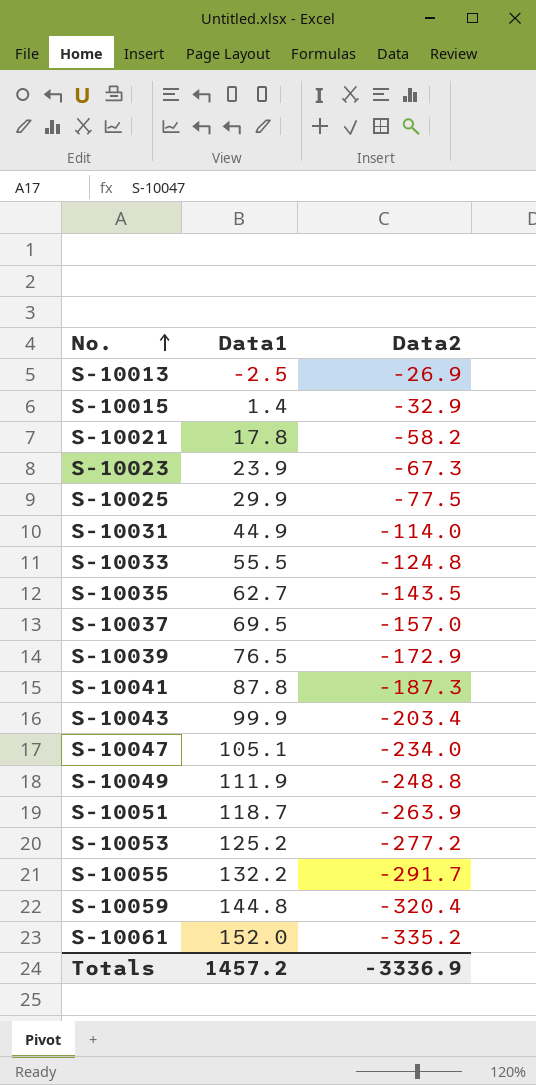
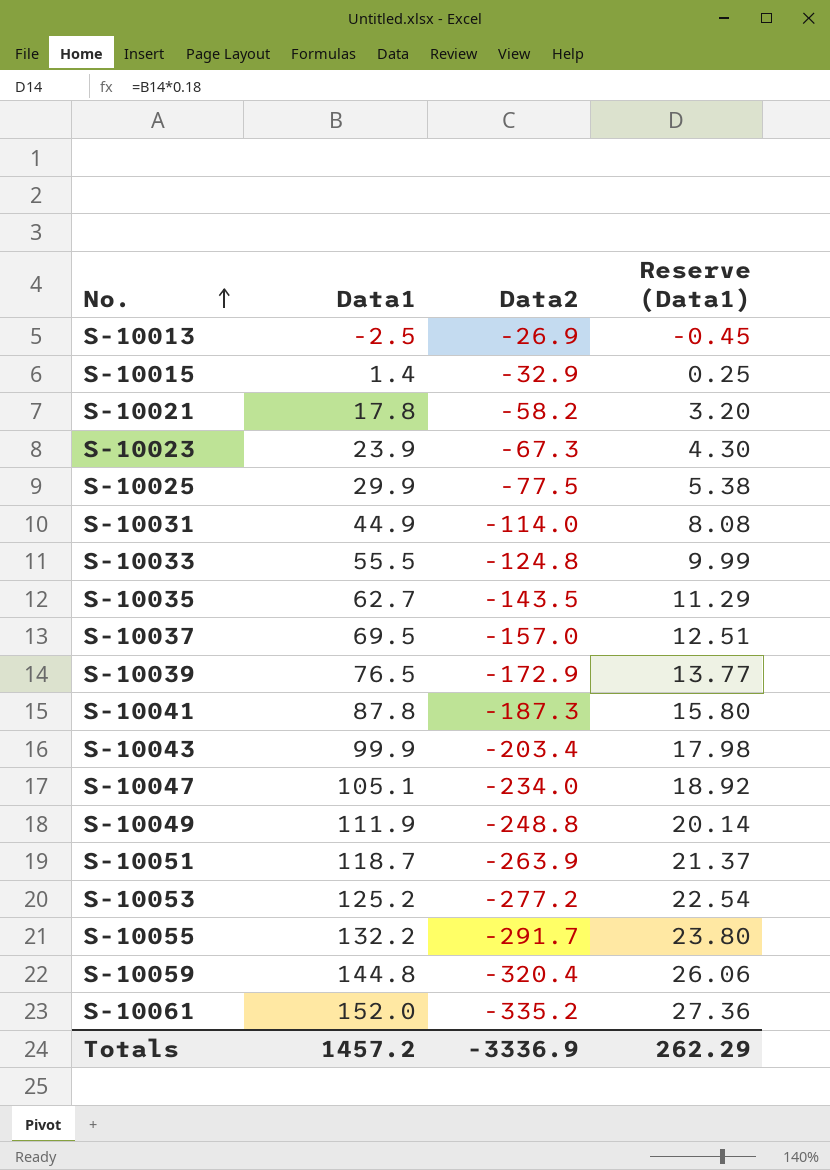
column Reserve (Data1) | formula: none -> [Data1] * 0.18

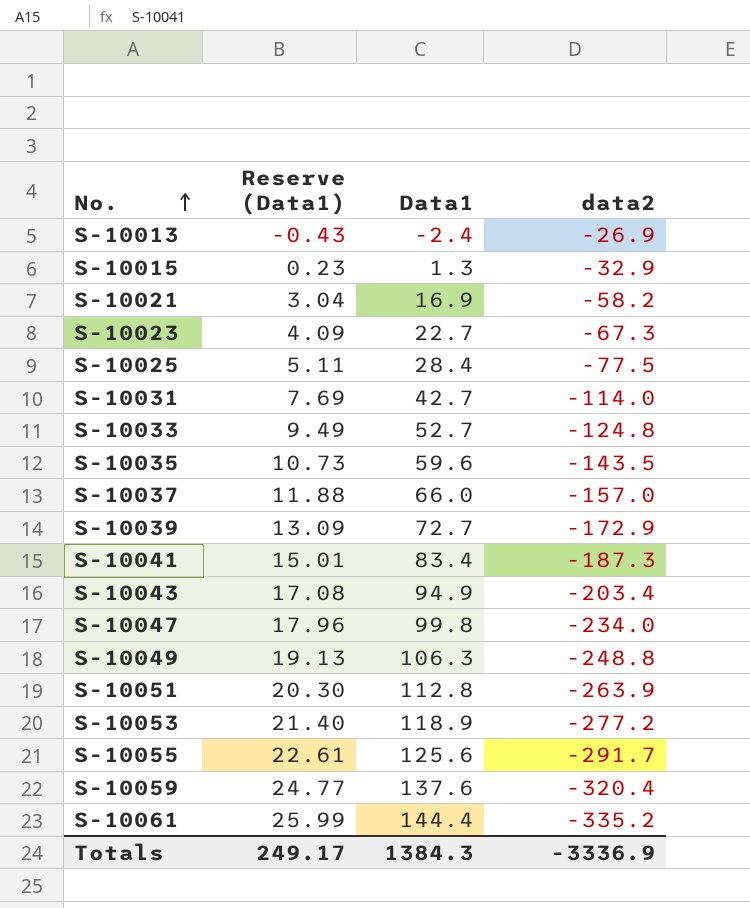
column Reserve (Data1) | position: 4 -> 2
column name: Data2 -> data2
S-10013 | Reserve (Data1): -0.45 -> -0.43
S-10013 | Data1: -2.5 -> -2.4
S-10015 | Reserve (Data1): 0.25 -> 0.23
S-10015 | Data1: 1.4 -> 1.3
S-10021 | Reserve (Data1): 3.20 -> 3.04
S-10021 | Data1: 17.8 -> 16.9
S-10023 | Reserve (Data1): 4.30 -> 4.09
S-10023 | Data1: 23.9 -> 22.7
S-10025 | Reserve (Data1): 5.38 -> 5.11
S-10025 | Data1: 29.9 -> 28.4
S-10031 | Reserve (Data1): 8.08 -> 7.69
S-10031 | Data1: 44.9 -> 42.7
S-10033 | Reserve (Data1): 9.99 -> 9.49
S-10033 | Data1: 55.5 -> 52.7
S-10035 | Reserve (Data1): 11.29 -> 10.73
S-10035 | Data1: 62.7 -> 59.6
S-10037 | Reserve (Data1): 12.51 -> 11.88
S-10037 | Data1: 69.5 -> 66.0
S-10039 | Reserve (Data1): 13.77 -> 13.09
S-10039 | Data1: 76.5 -> 72.7
S-10041 | Reserve (Data1): 15.80 -> 15.01
S-10041 | Data1: 87.8 -> 83.4
S-10043 | Reserve (Data1): 17.98 -> 17.08
S-10043 | Data1: 99.9 -> 94.9
S-10047 | Reserve (Data1): 18.92 -> 17.96
S-10047 | Data1: 105.1 -> 99.8
S-10049 | Reserve (Data1): 20.14 -> 19.13
S-10049 | Data1: 111.9 -> 106.3
S-10051 | Reserve (Data1): 21.37 -> 20.30
S-10051 | Data1: 118.7 -> 112.8
S-10053 | Reserve (Data1): 22.54 -> 21.40
S-10053 | Data1: 125.2 -> 118.9
S-10055 | Reserve (Data1): 23.80 -> 22.61
S-10055 | Data1: 132.2 -> 125.6
S-10059 | Reserve (Data1): 26.06 -> 24.77
S-10059 | Data1: 144.8 -> 137.6
S-10061 | Reserve (Data1): 27.36 -> 25.99
S-10061 | Data1: 152.0 -> 144.4
Totals | Reserve (Data1): 262.29 -> 249.17
Totals | Data1: 1457.2 -> 1384.3

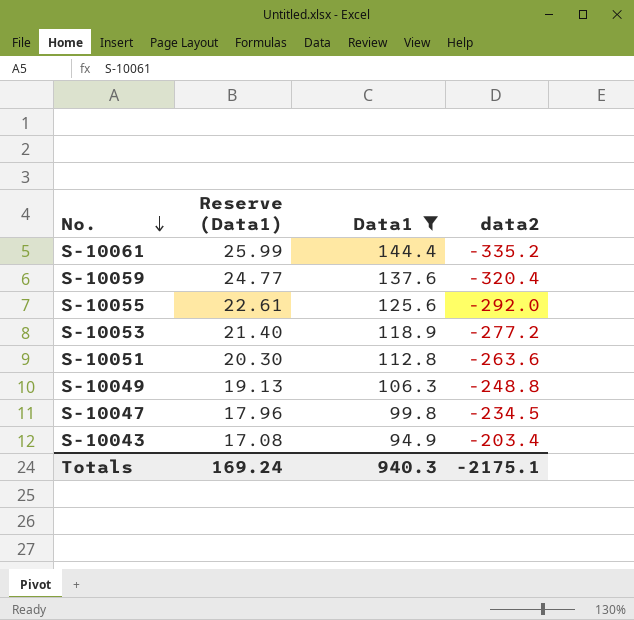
filter: none -> Data1 >= 94.9
row order: No. ascending -> No. descending
S-10055 | data2: -291.7 -> -292.0
S-10051 | data2: -263.9 -> -263.6
S-10047 | data2: -234.0 -> -234.5
Totals | Reserve (Data1): 249.17 -> 169.24
Totals | Data1: 1384.3 -> 940.3
Totals | data2: -3336.9 -> -2175.1

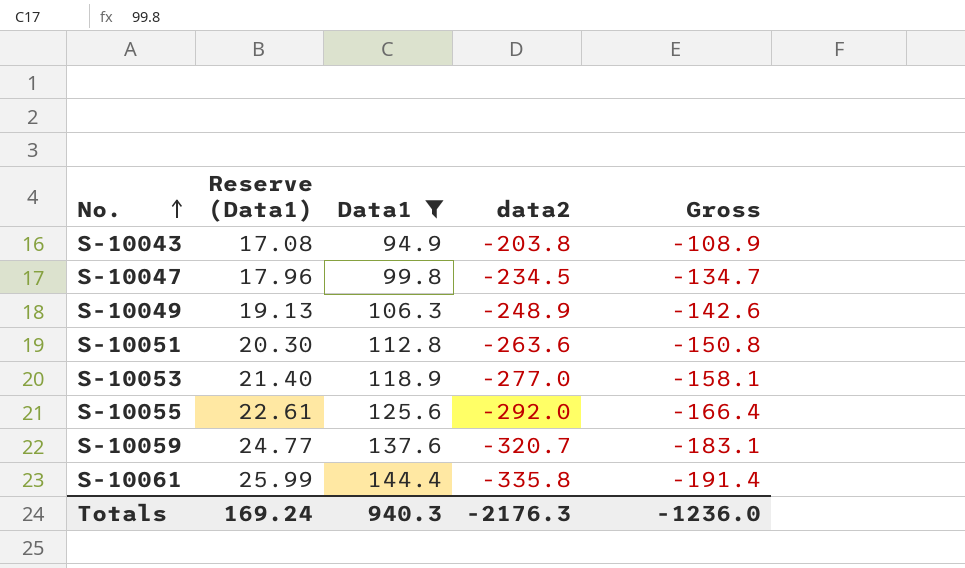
row order: No. descending -> No. ascending
column Gross | formula: none -> [Data1] + [data2]
S-10043 | data2: -203.4 -> -203.8
S-10049 | data2: -248.8 -> -248.9
S-10053 | data2: -277.2 -> -277.0
S-10059 | data2: -320.4 -> -320.7
S-10061 | data2: -335.2 -> -335.8
Totals | data2: -2175.1 -> -2176.3

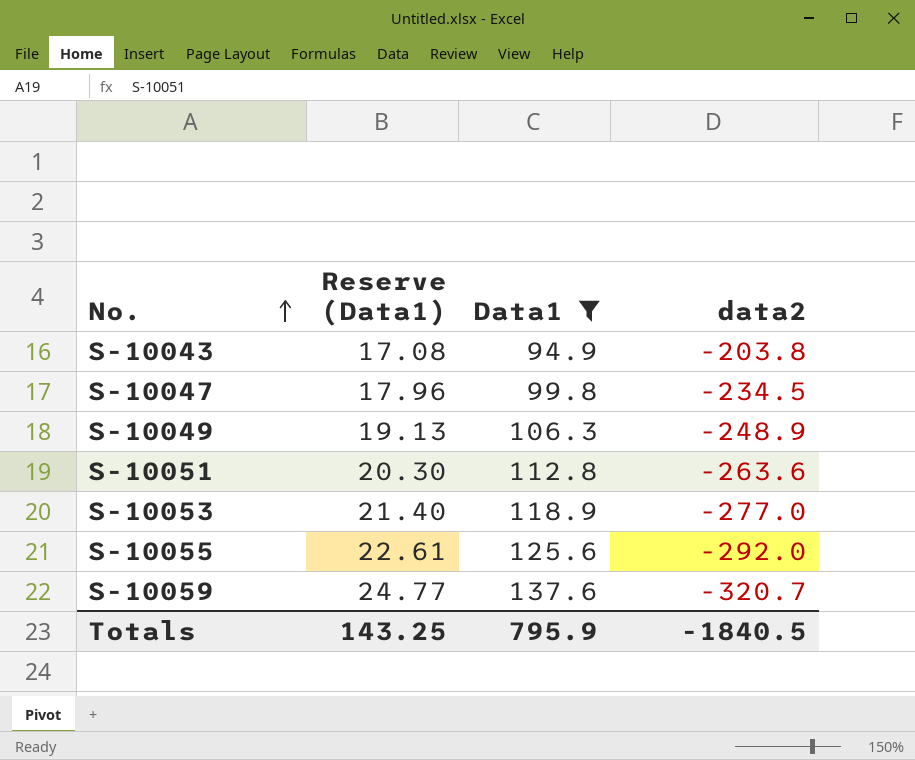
column Gross | formula: [Data1] + [data2] -> none
row S-10061: 25.99 | 144.4 | -335.8 | -191.4 -> none
Totals | Reserve (Data1): 169.24 -> 143.25
Totals | Data1: 940.3 -> 795.9
Totals | data2: -2176.3 -> -1840.5

